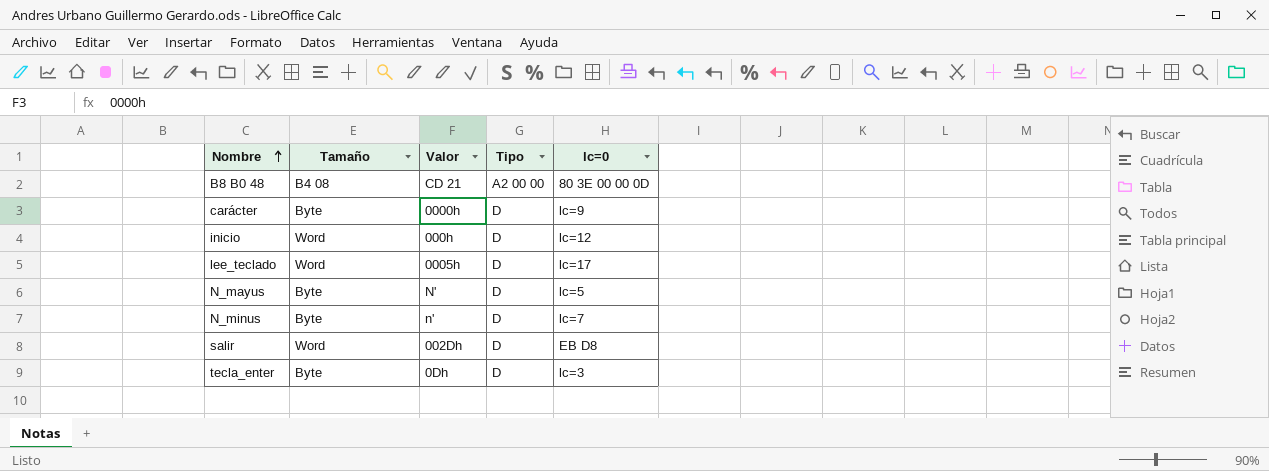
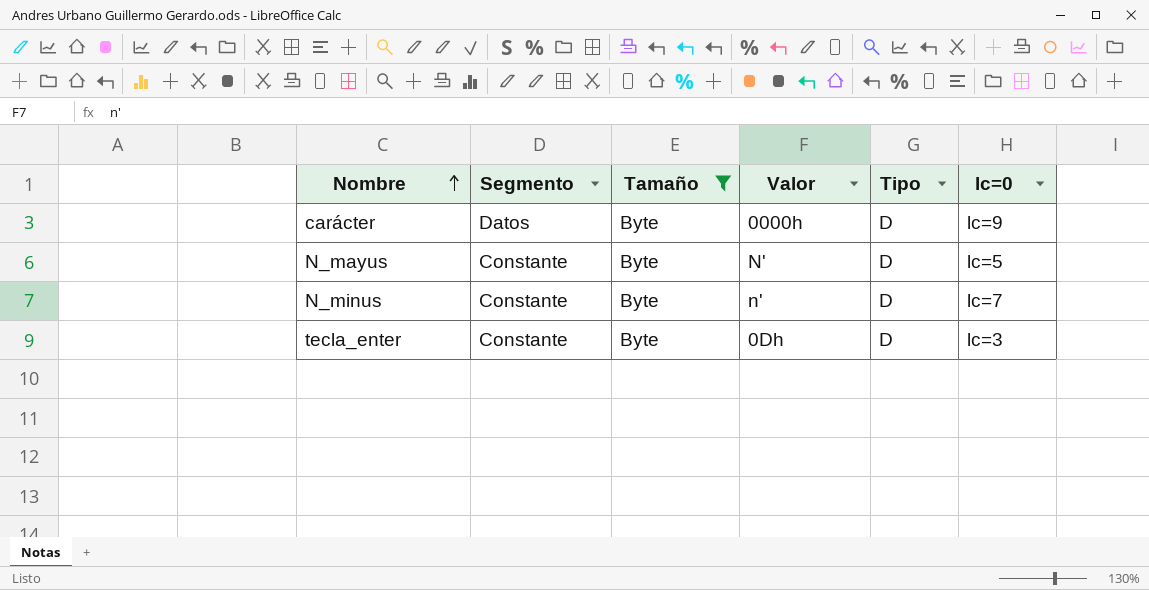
filter: none -> Tamaño = Byte
column Segmento | position: none -> 2

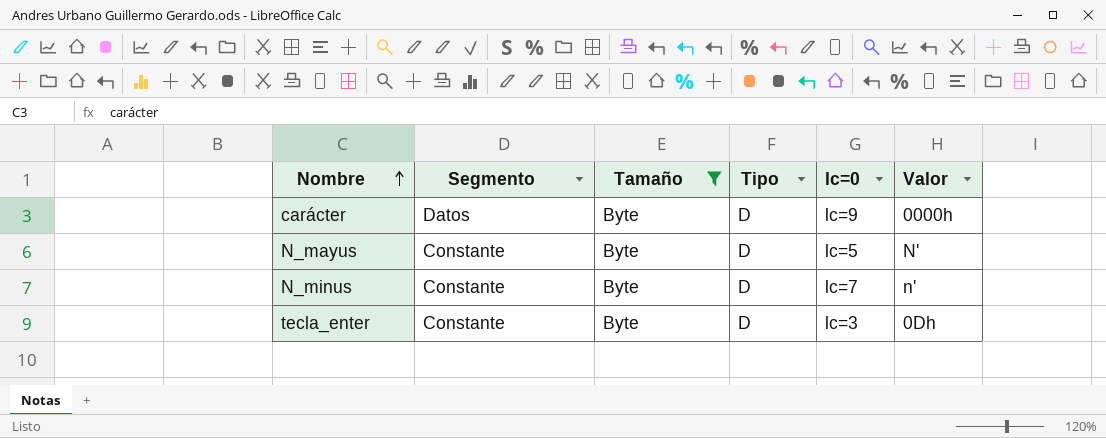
column Valor | position: 4 -> 6

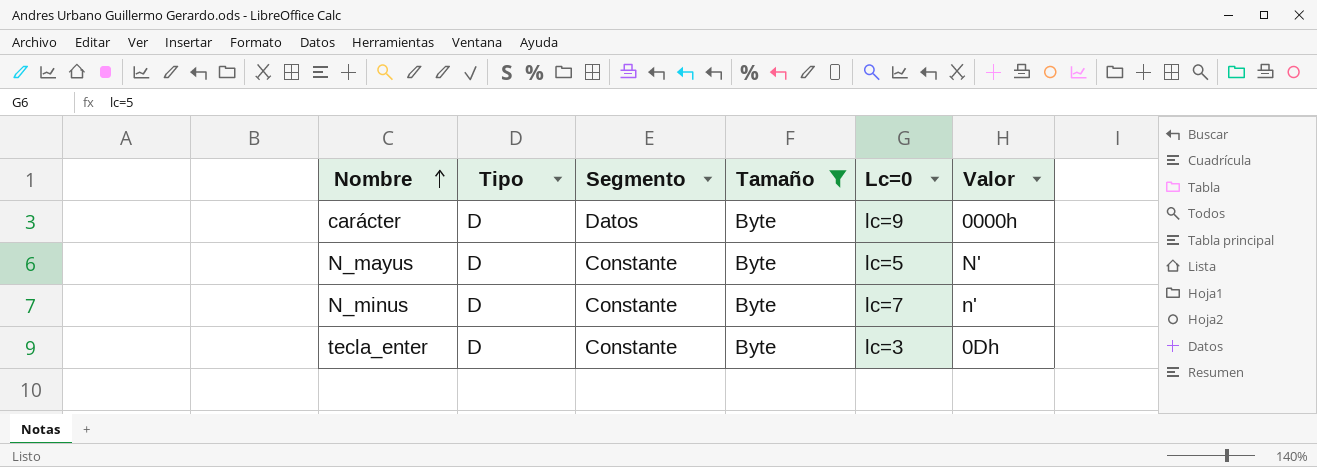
column Tipo | position: 4 -> 2
column name: lc=0 -> Lc=0

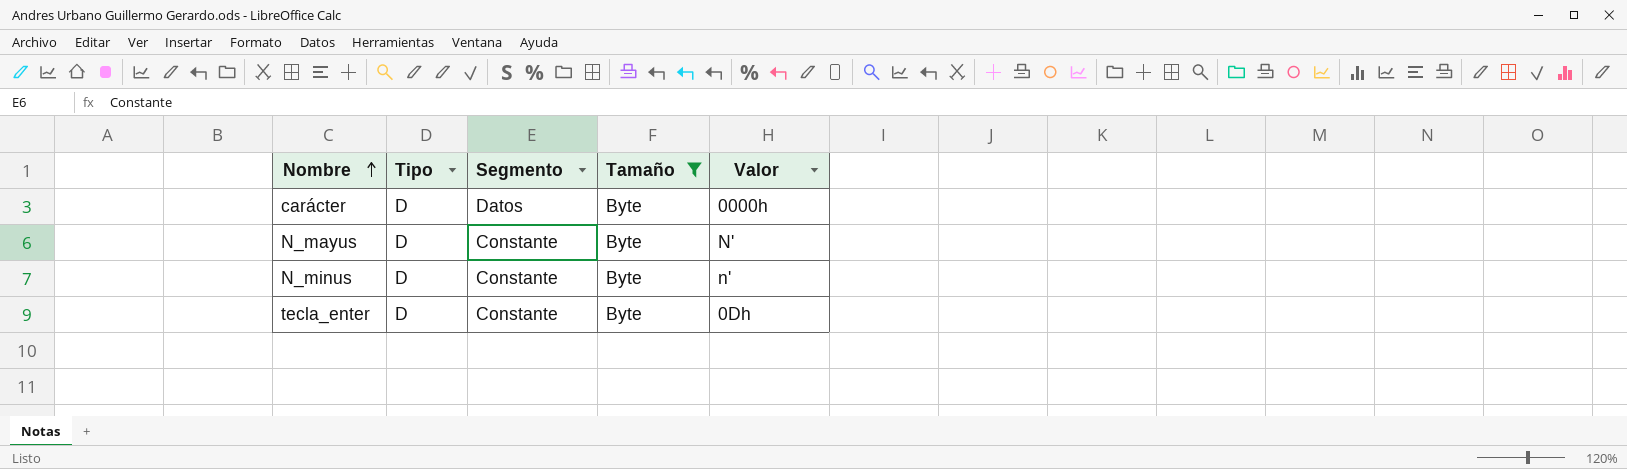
column Lc=0 | position: 5 -> none

